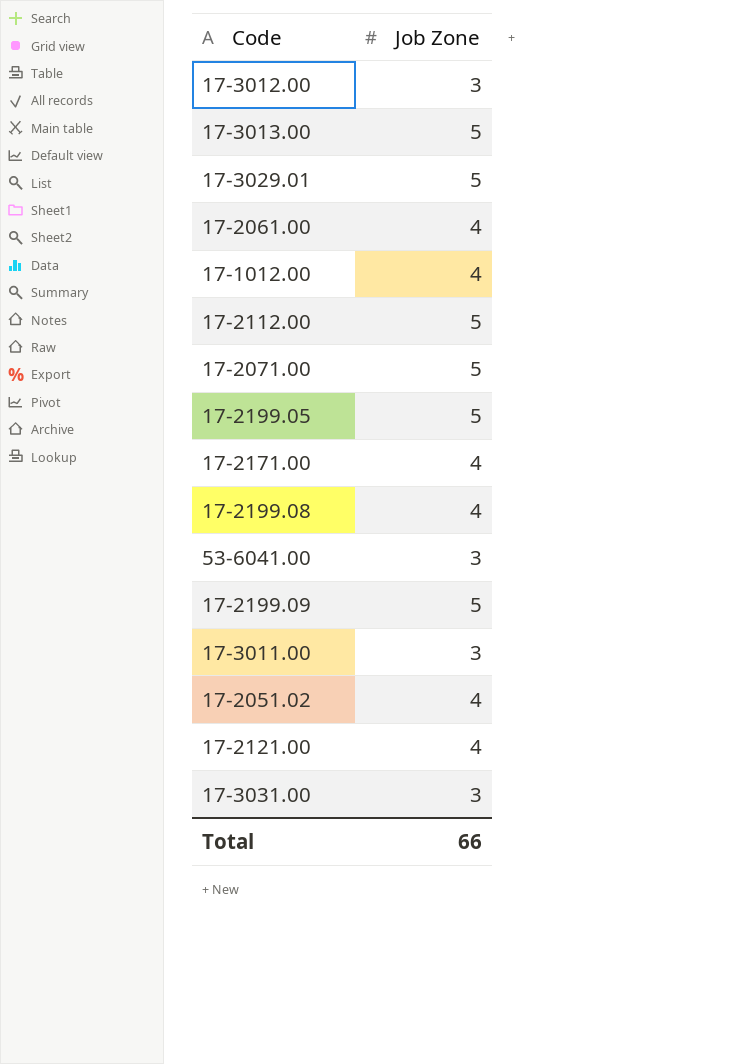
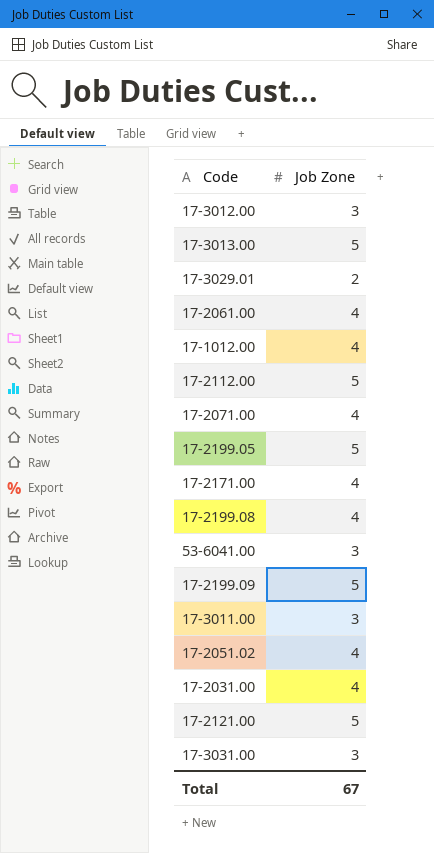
17-3029.01 | Job Zone: 5 -> 2
17-2071.00 | Job Zone: 5 -> 4
row 17-2031.00: none -> 4
17-2121.00 | Job Zone: 4 -> 5
Total | Job Zone: 66 -> 67

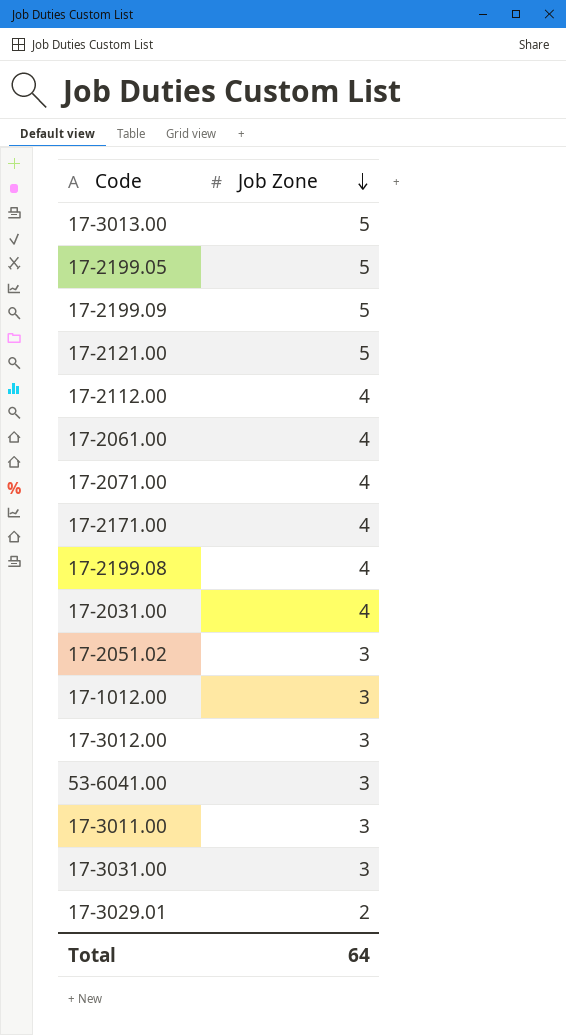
row order: none -> Job Zone descending
17-2112.00 | Job Zone: 5 -> 4
17-2051.02 | Job Zone: 4 -> 3
17-1012.00 | Job Zone: 4 -> 3
Total | Job Zone: 67 -> 64

